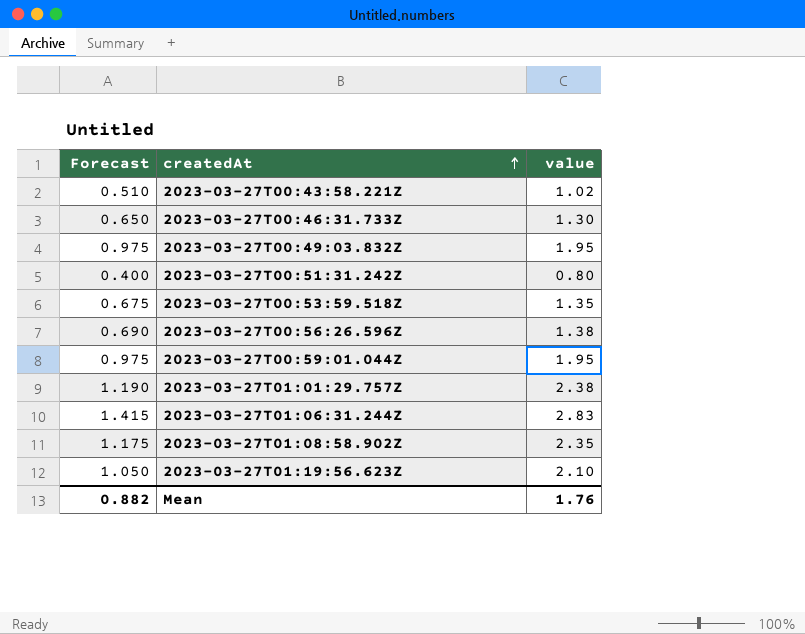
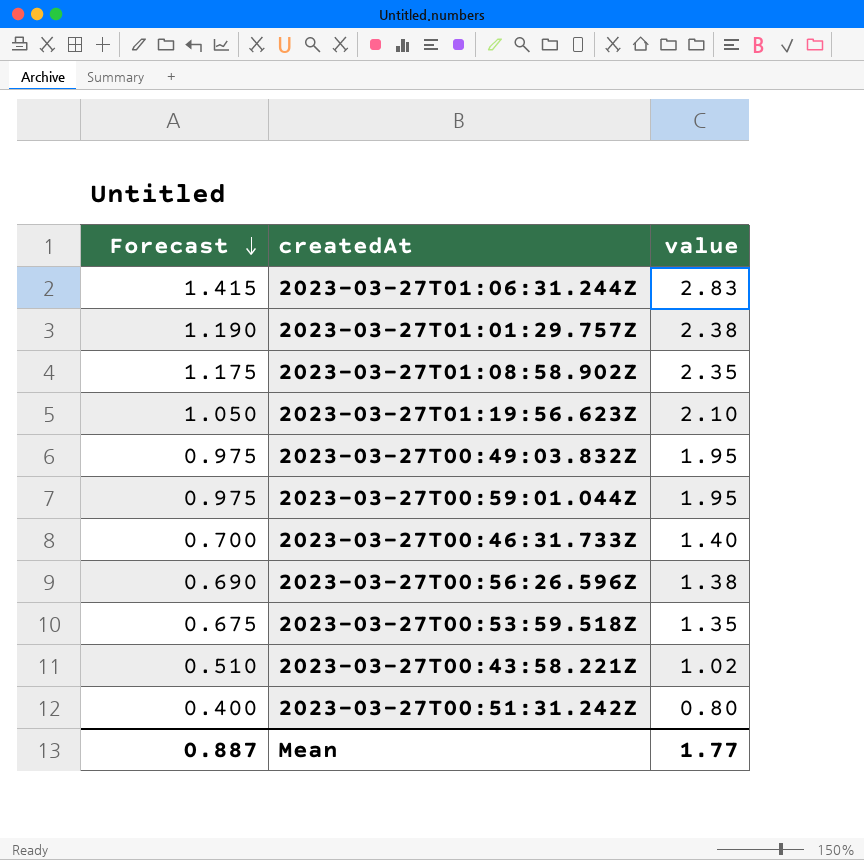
row order: createdAt ascending -> Forecast descending
2023-03-27T00:46:31.733Z | Forecast: 0.650 -> 0.700
2023-03-27T00:46:31.733Z | value: 1.30 -> 1.40
Mean | Forecast: 0.882 -> 0.887
Mean | value: 1.76 -> 1.77

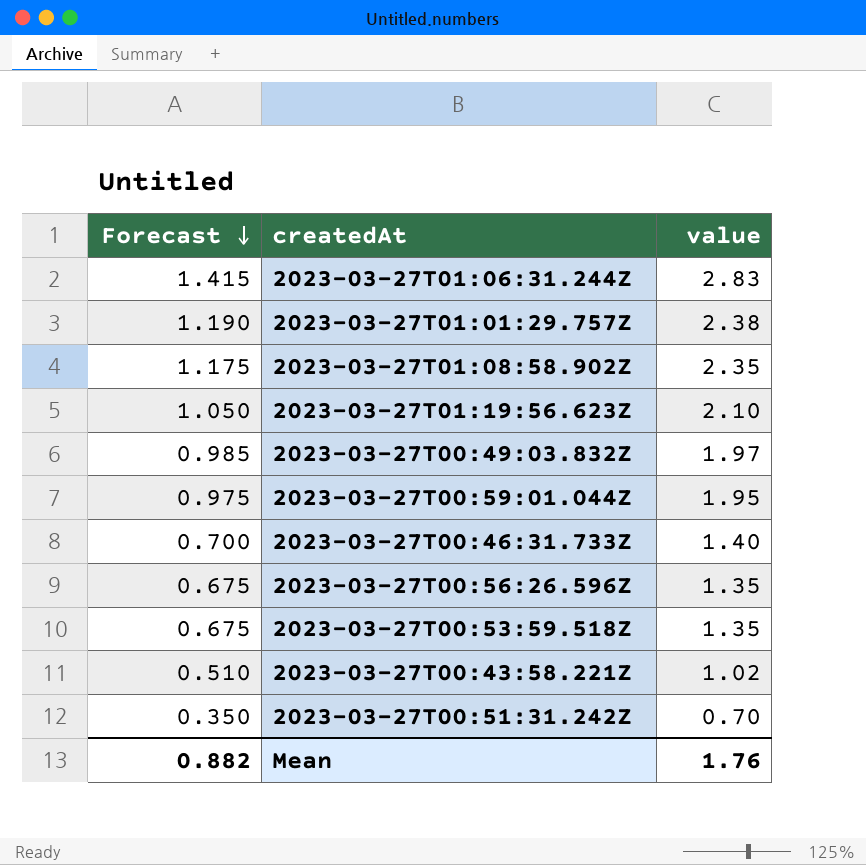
2023-03-27T00:49:03.832Z | Forecast: 0.975 -> 0.985
2023-03-27T00:49:03.832Z | value: 1.95 -> 1.97
2023-03-27T00:56:26.596Z | Forecast: 0.690 -> 0.675
2023-03-27T00:56:26.596Z | value: 1.38 -> 1.35
2023-03-27T00:51:31.242Z | Forecast: 0.400 -> 0.350
2023-03-27T00:51:31.242Z | value: 0.80 -> 0.70
Mean | Forecast: 0.887 -> 0.882
Mean | value: 1.77 -> 1.76

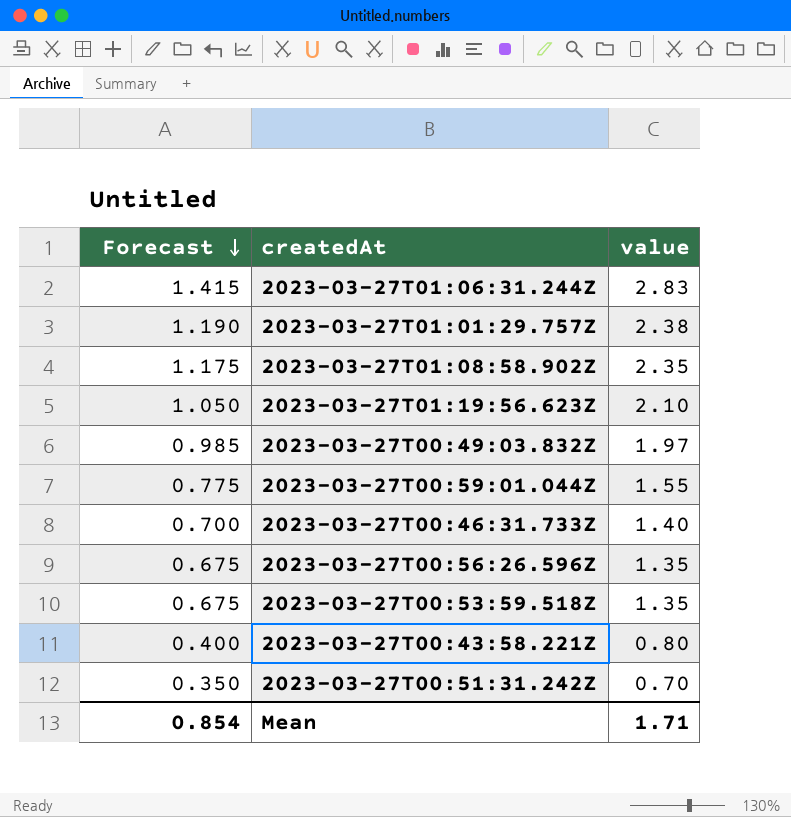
2023-03-27T00:59:01.044Z | Forecast: 0.975 -> 0.775
2023-03-27T00:59:01.044Z | value: 1.95 -> 1.55
2023-03-27T00:43:58.221Z | Forecast: 0.510 -> 0.400
2023-03-27T00:43:58.221Z | value: 1.02 -> 0.80
Mean | Forecast: 0.882 -> 0.854
Mean | value: 1.76 -> 1.71

